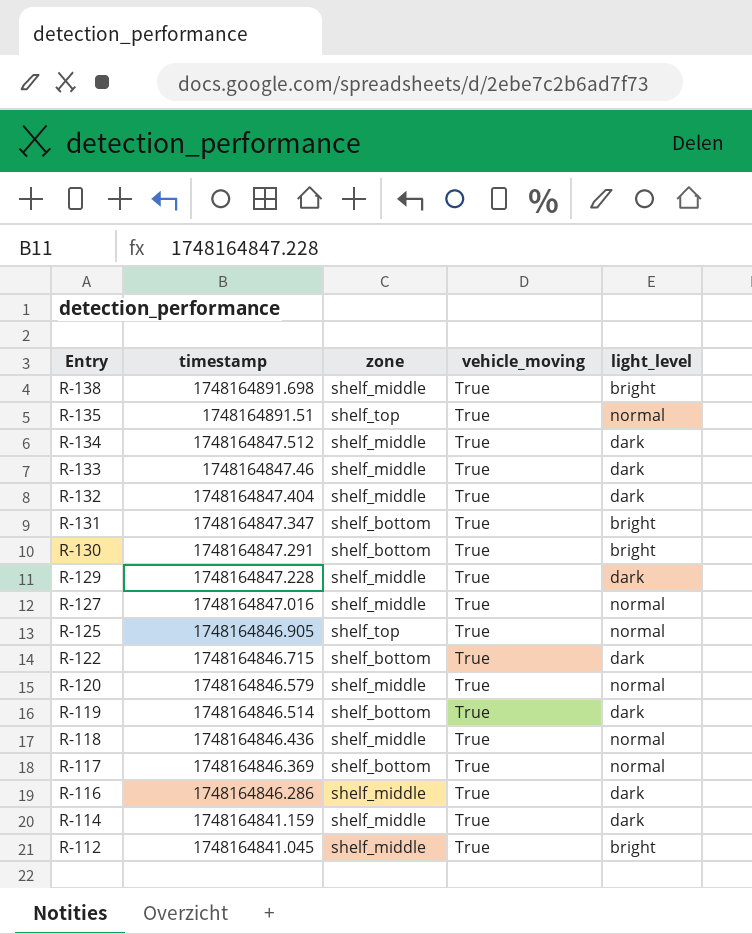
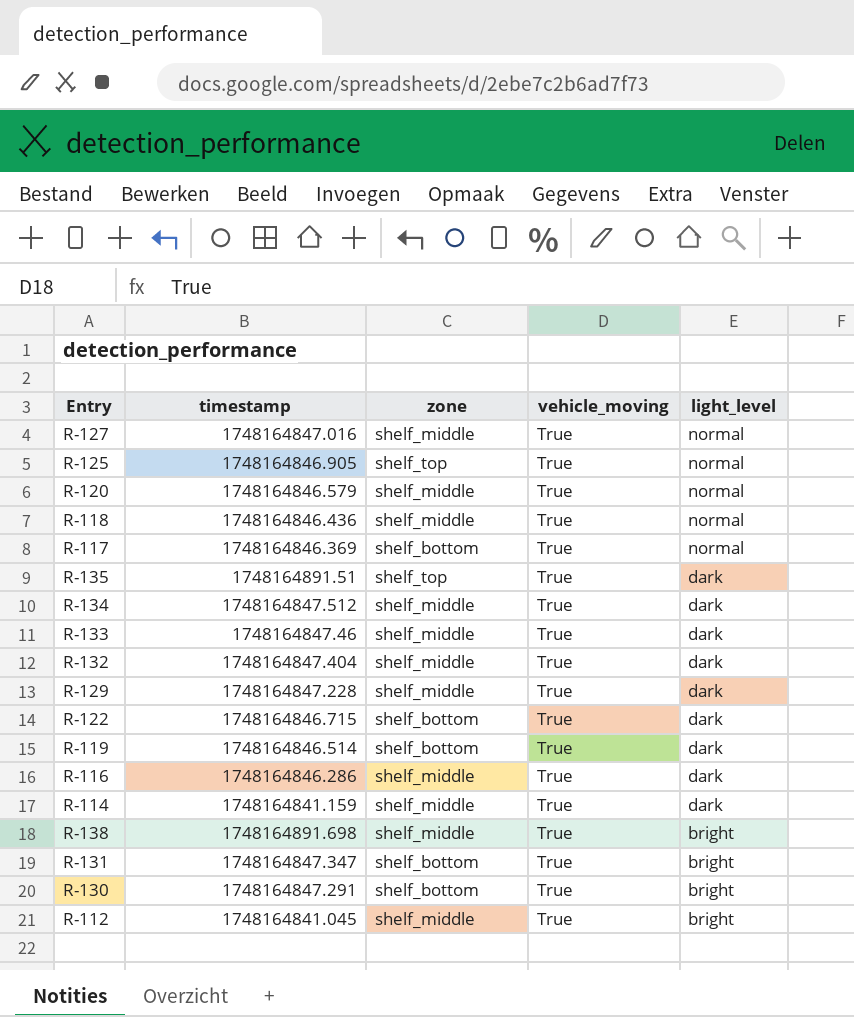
row order: Entry descending -> light_level descending
R-135 | light_level: normal -> dark

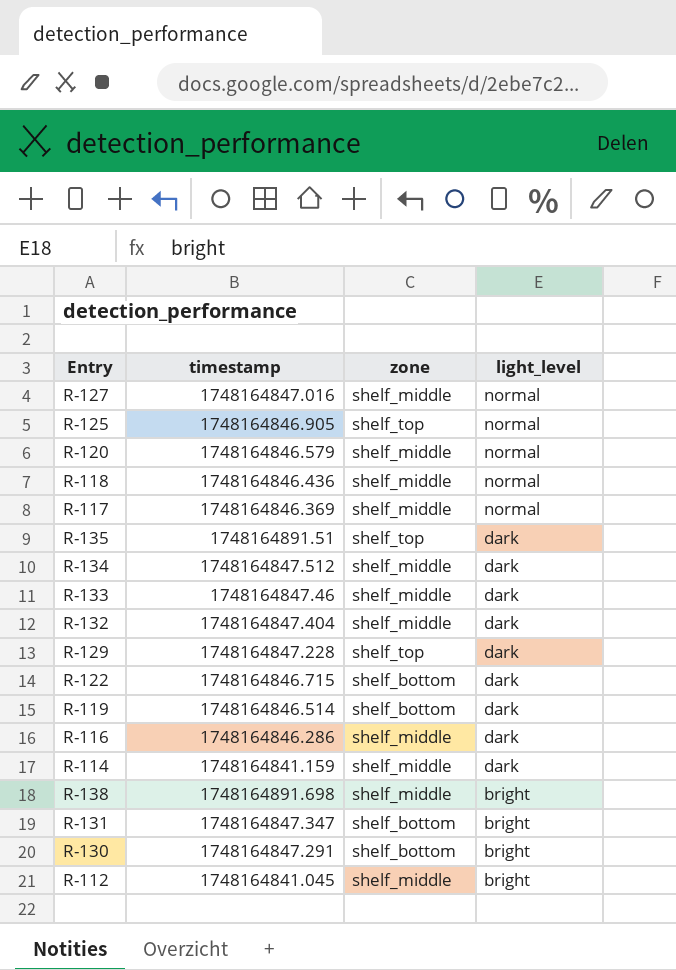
column vehicle_moving | position: 4 -> none
R-117 | zone: shelf_bottom -> shelf_middle
R-129 | zone: shelf_middle -> shelf_top

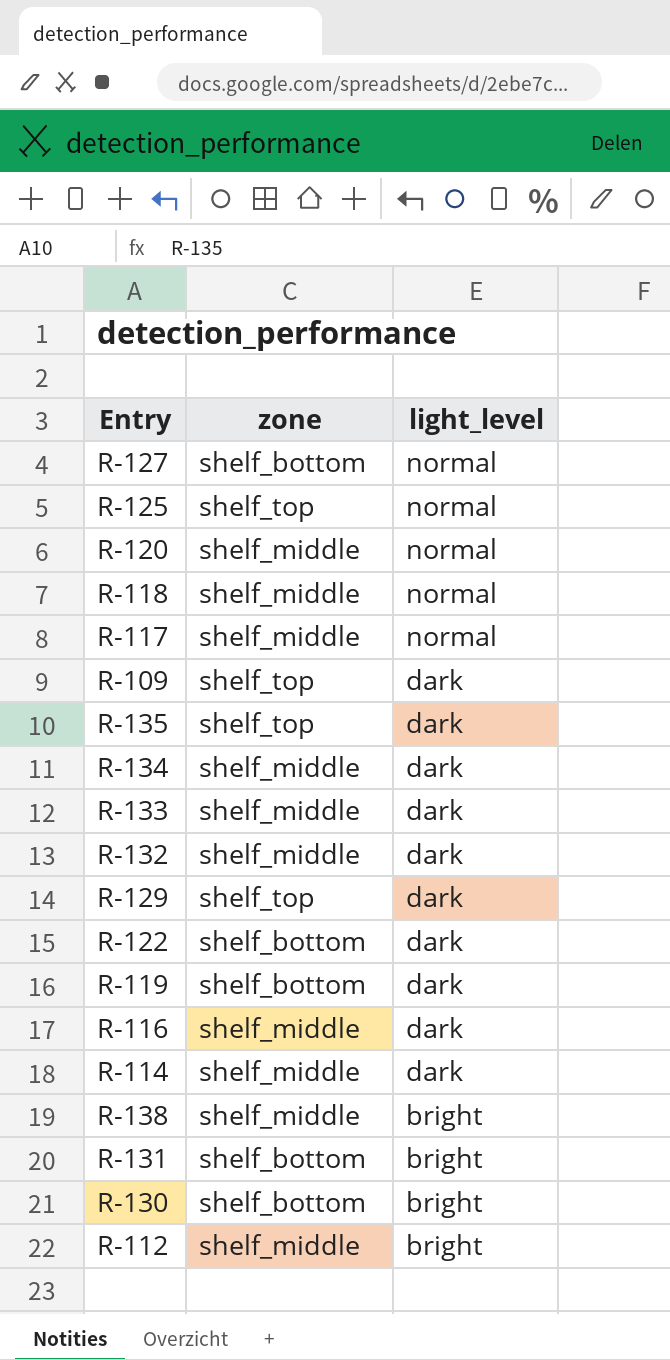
column timestamp | position: 2 -> none
R-127 | zone: shelf_middle -> shelf_bottom
row R-109: none -> shelf_top | dark

